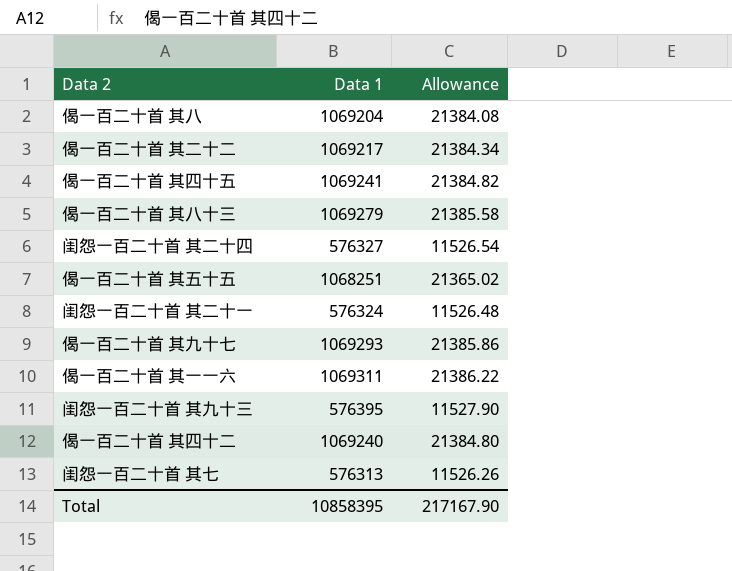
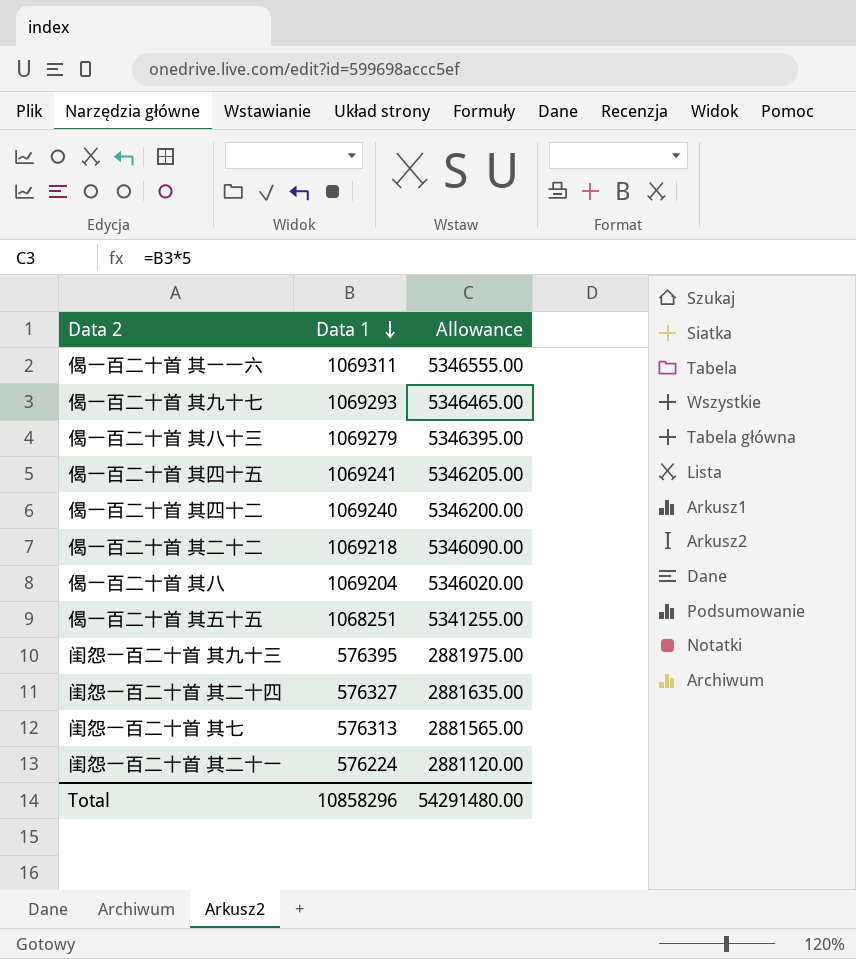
row order: none -> Data 1 descending
column Allowance | formula: [Data 1] * 0.02 -> [Data 1] * 5
偈一百二十首 其二十二 | Data 1: 1069217 -> 1069218
闺怨一百二十首 其二十一 | Data 1: 576324 -> 576224
Total | Data 1: 10858395 -> 10858296
Total | Allowance: 217167.90 -> 54291480.00

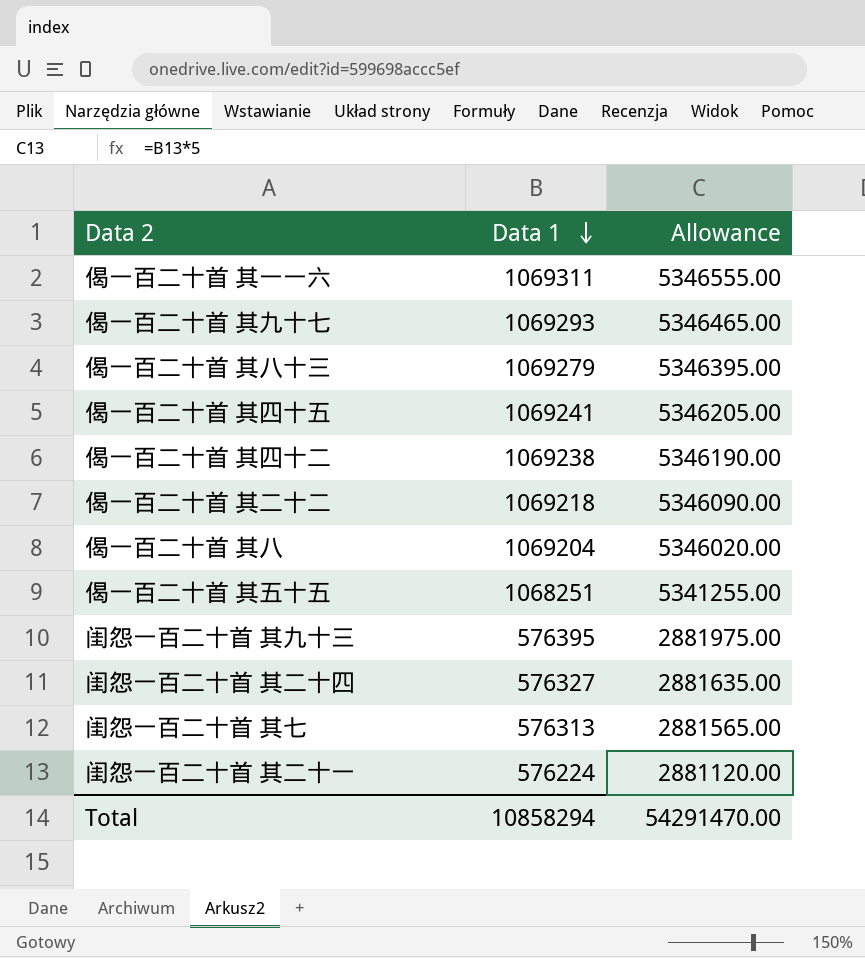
偈一百二十首 其四十二 | Data 1: 1069240 -> 1069238
偈一百二十首 其四十二 | Allowance: 5346200.00 -> 5346190.00
Total | Data 1: 10858296 -> 10858294
Total | Allowance: 54291480.00 -> 54291470.00

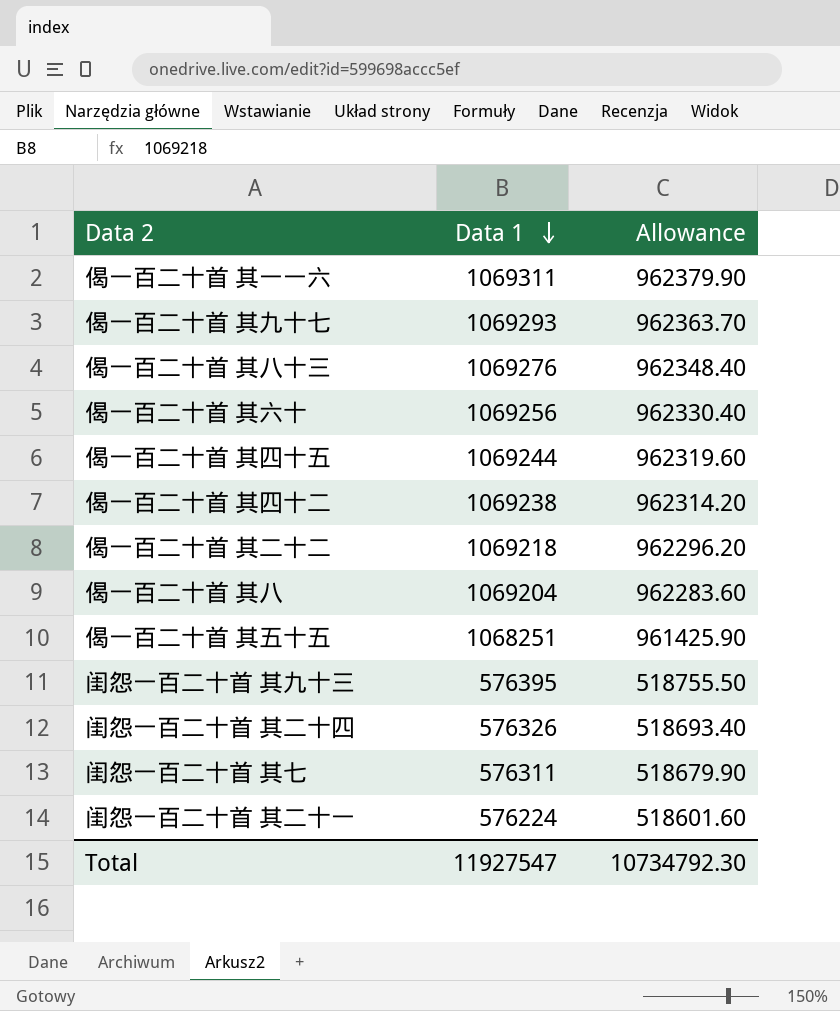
column Allowance | formula: [Data 1] * 5 -> [Data 1] * 0.9
偈一百二十首 其八十三 | Data 1: 1069279 -> 1069276
row 偈一百二十首 其六十: none -> 1069256 | 962330.40
偈一百二十首 其四十五 | Data 1: 1069241 -> 1069244
闺怨一百二十首 其二十四 | Data 1: 576327 -> 576326
闺怨一百二十首 其七 | Data 1: 576313 -> 576311
Total | Data 1: 10858294 -> 11927547
Total | Allowance: 54291470.00 -> 10734792.30

